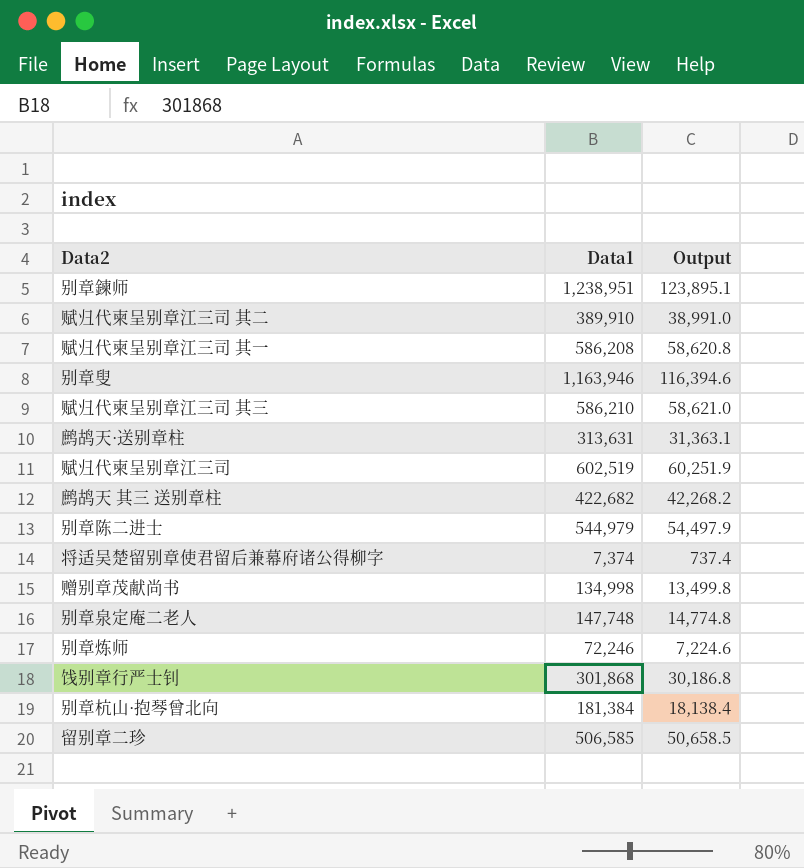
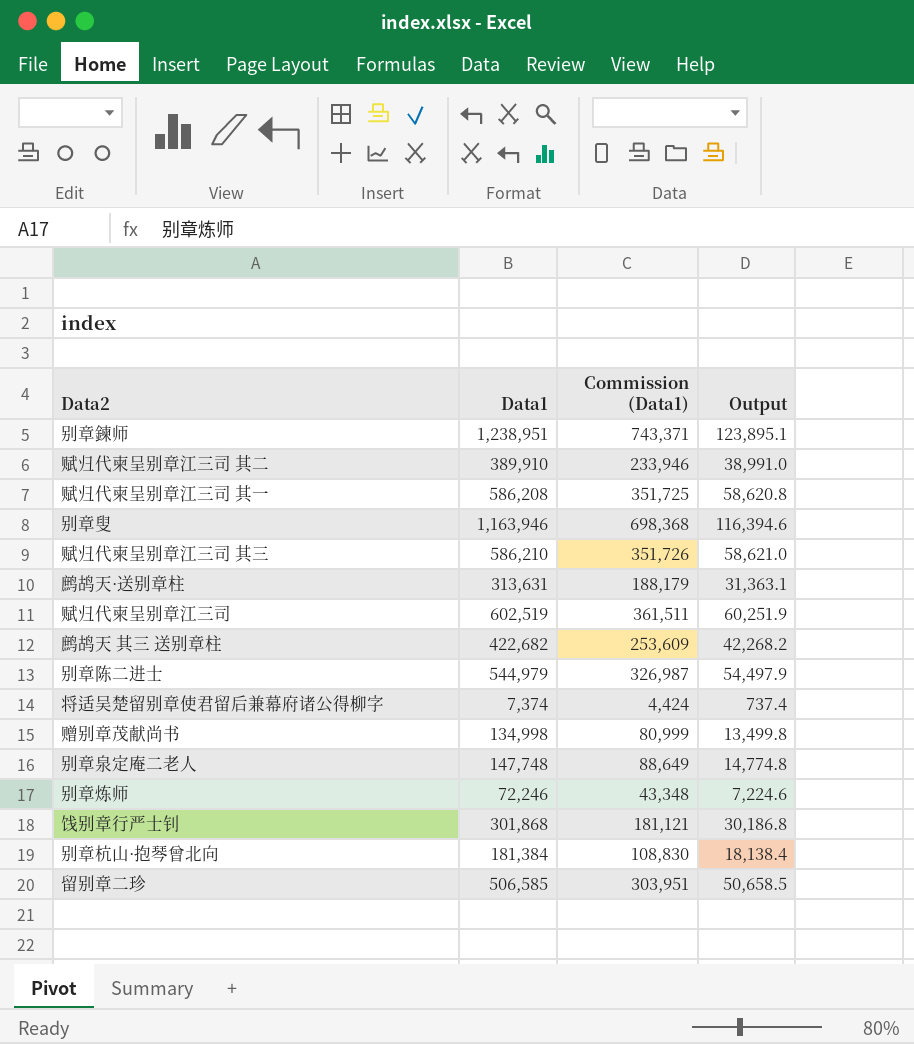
column Commission (Data1) | formula: none -> [Data1] * 0.6

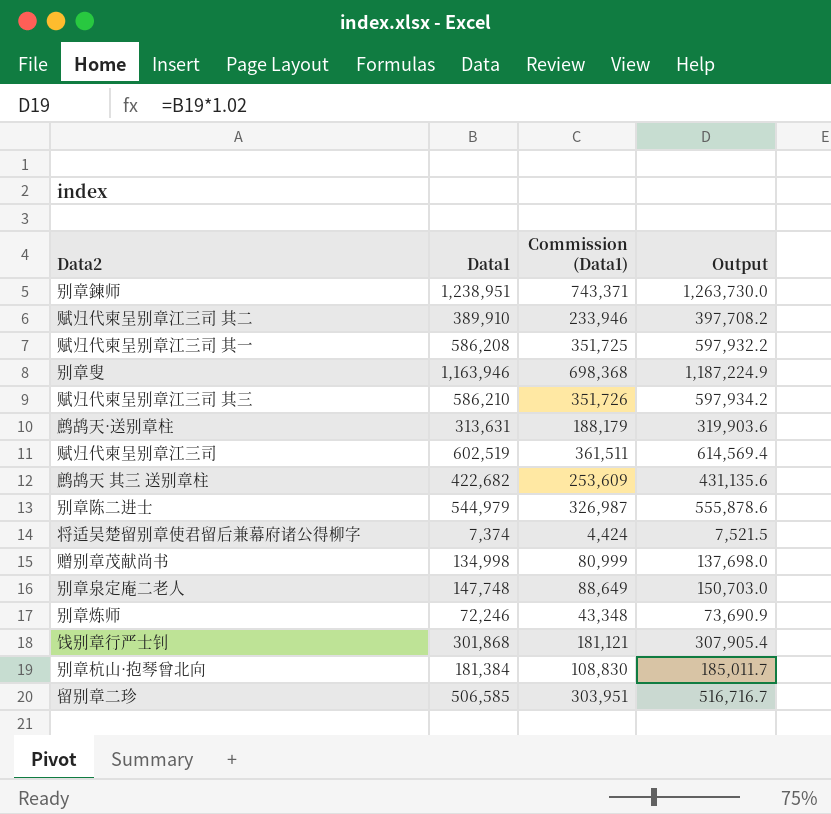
column Output | formula: [Data1] * 0.1 -> [Data1] * 1.02

